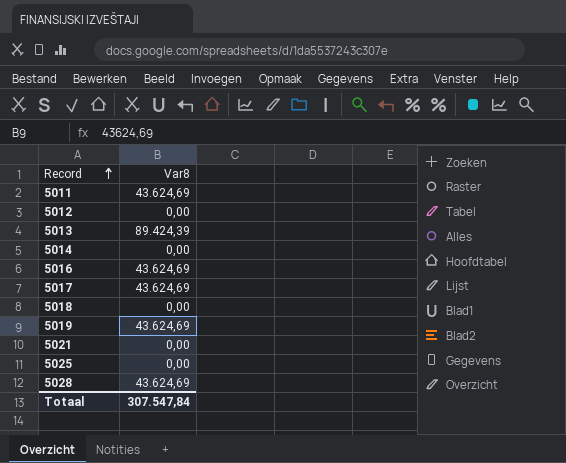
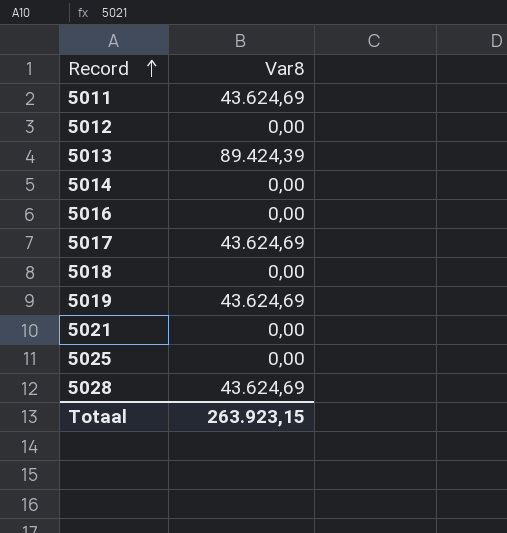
5016 | Var8: 43.624,69 -> 0,00
Totaal | Var8: 307.547,84 -> 263.923,15

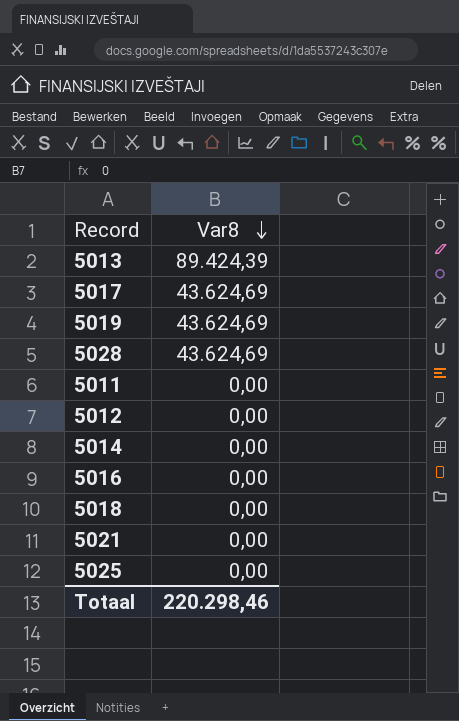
row order: Record ascending -> Var8 descending
5011 | Var8: 43.624,69 -> 0,00
Totaal | Var8: 263.923,15 -> 220.298,46

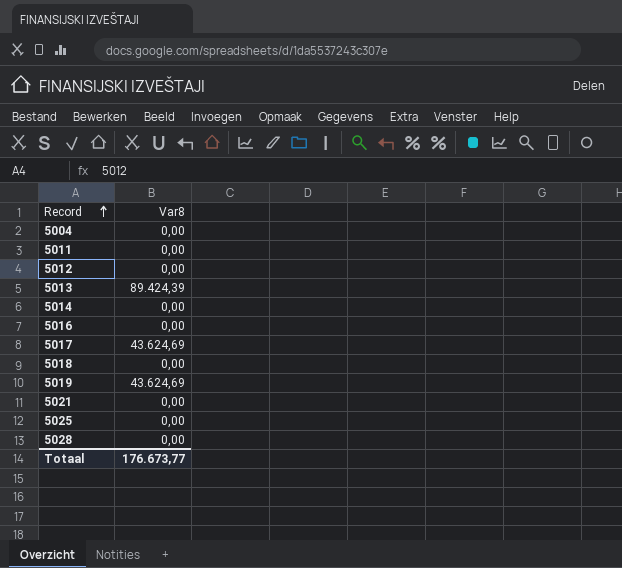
row order: Var8 descending -> Record ascending
row 5004: none -> 0,00
5028 | Var8: 43.624,69 -> 0,00
Totaal | Var8: 220.298,46 -> 176.673,77

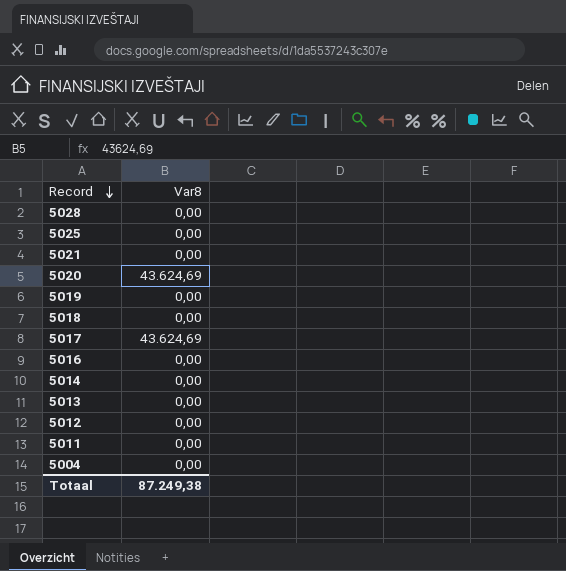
row order: Record ascending -> Record descending
row 5020: none -> 43.624,69
5019 | Var8: 43.624,69 -> 0,00
5013 | Var8: 89.424,39 -> 0,00
Totaal | Var8: 176.673,77 -> 87.249,38

